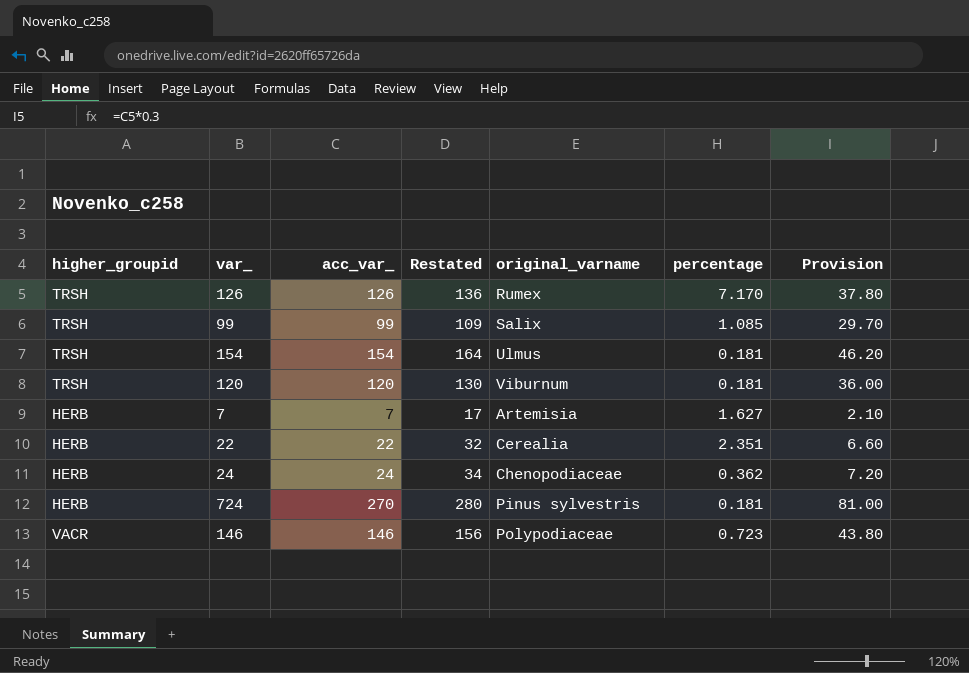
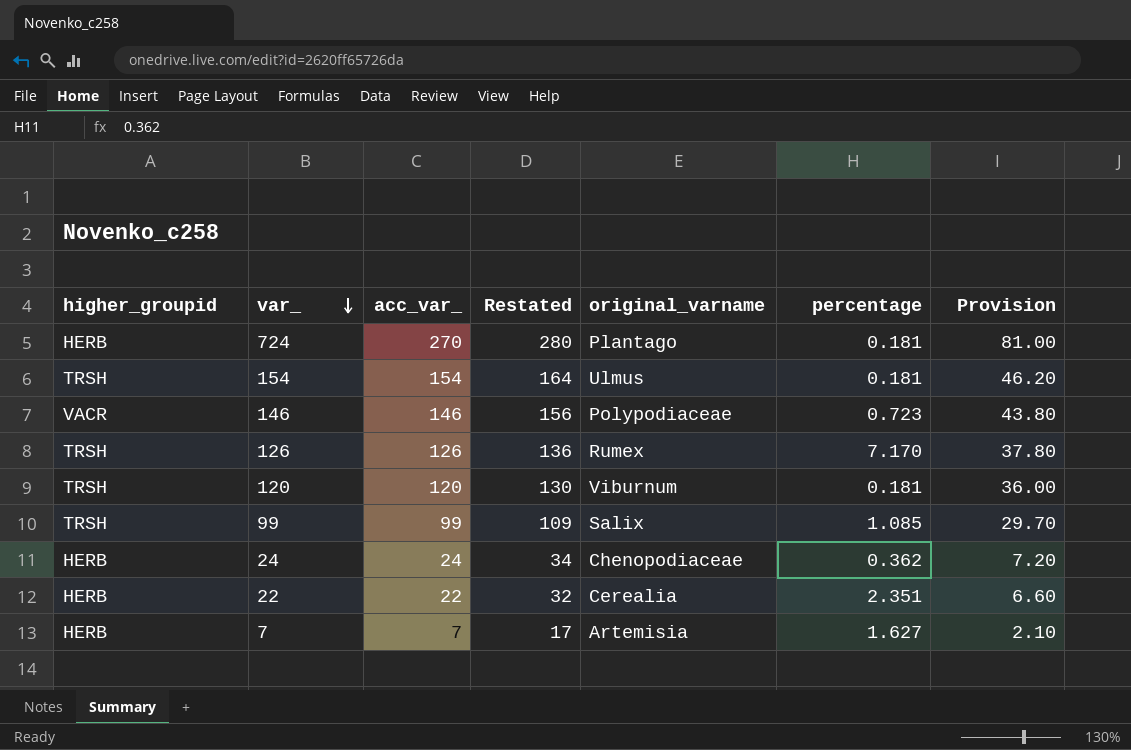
row order: none -> var_ descending
724 | original_varname: Pinus sylvestris -> Plantago

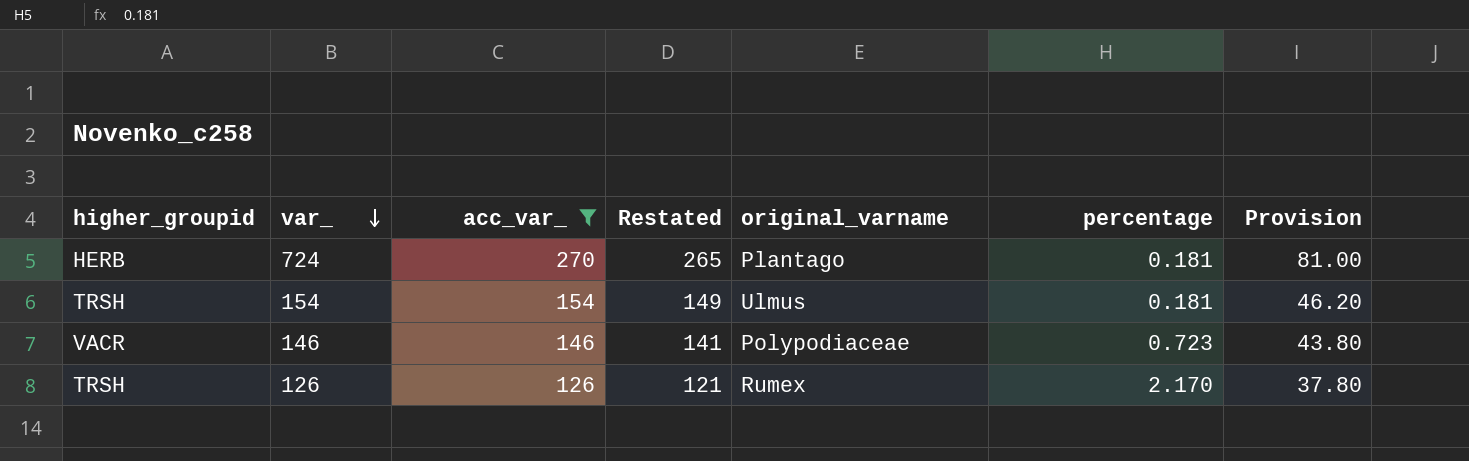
filter: none -> acc_var_ >= 126
column Restated | formula: [acc_var_] + 10 -> [acc_var_] - 5
126 | percentage: 7.170 -> 2.170

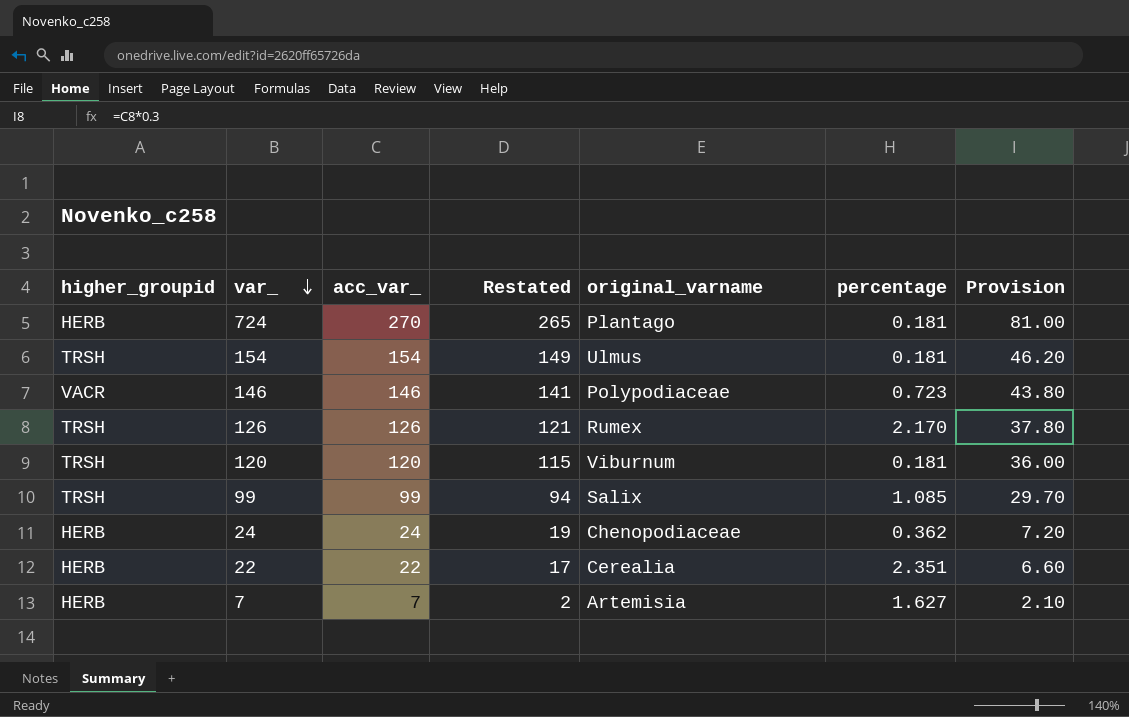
filter: acc_var_ >= 126 -> none

